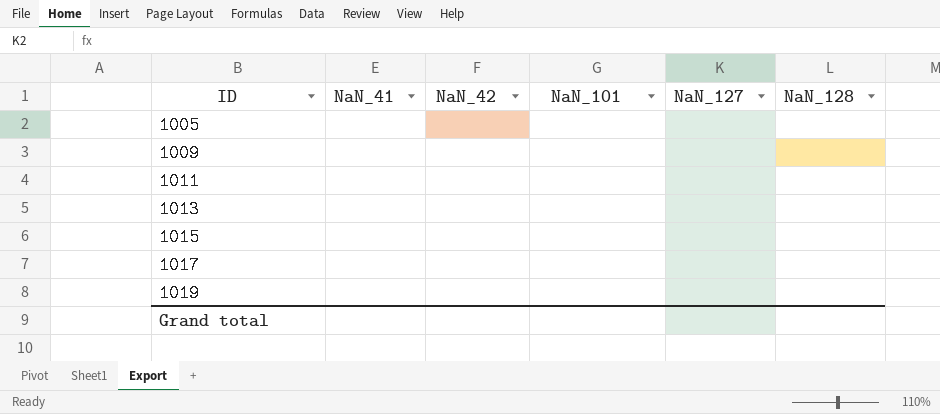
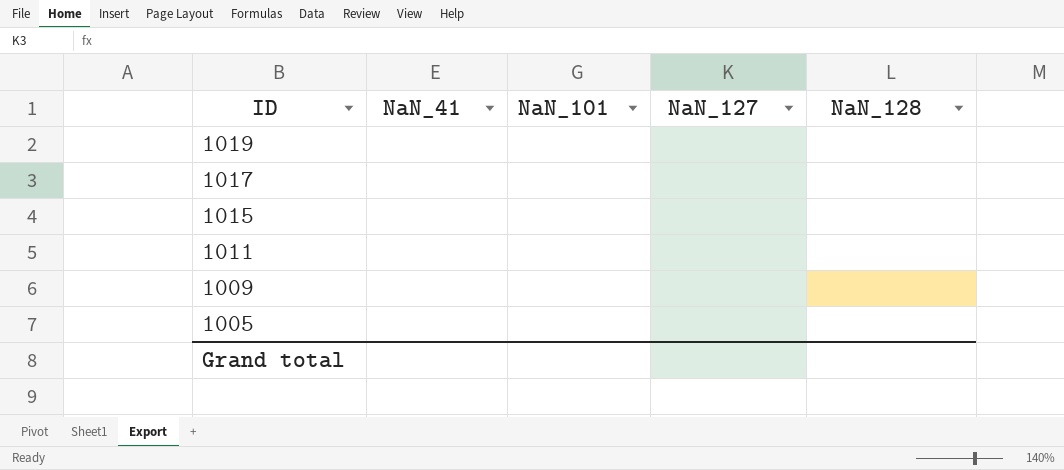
row order: ID ascending -> ID descending
column NaN_42 | position: 3 -> none
row 1013: none | none | none | none | none -> none

